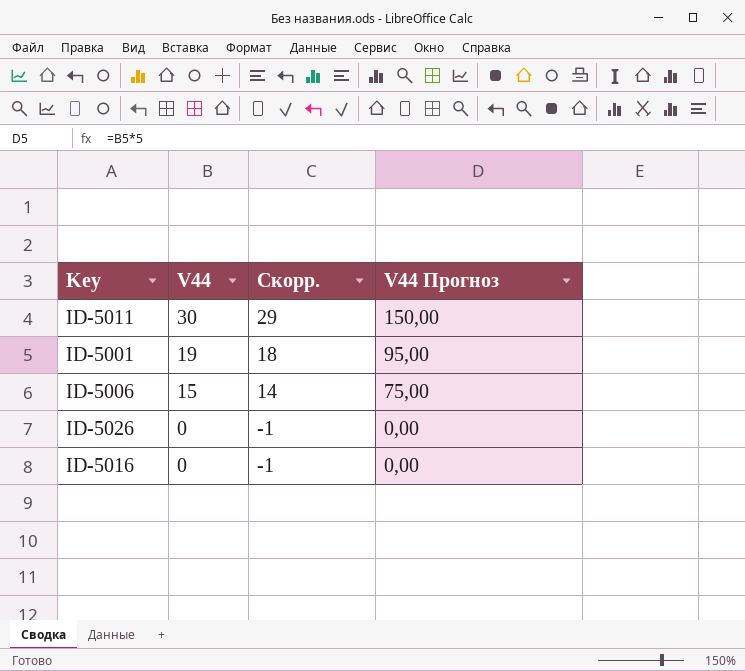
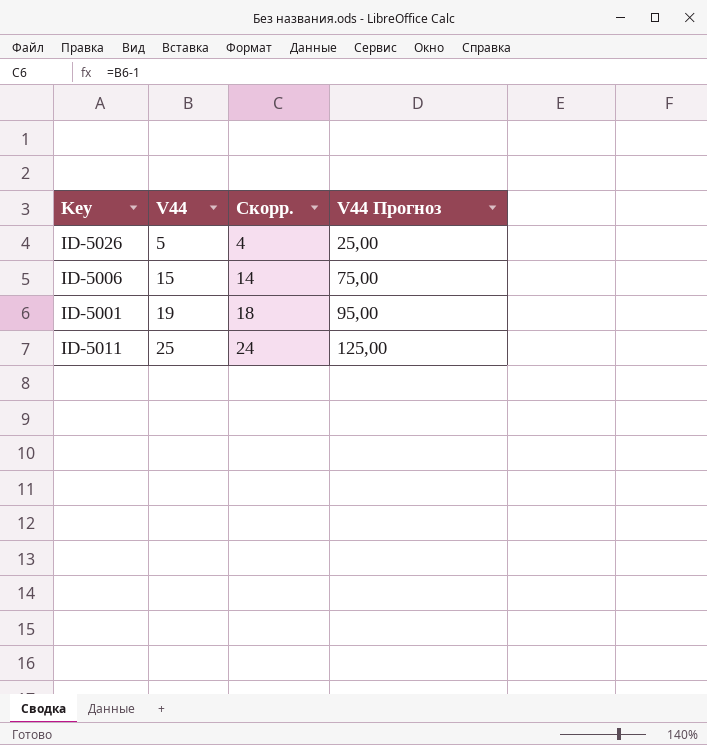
row order: V44 descending -> V44 ascending
row ID-5016: 0 | -1 | 0,00 -> none
ID-5026 | V44: 0 -> 5
ID-5026 | Скорр.: -1 -> 4
ID-5026 | V44 Прогноз: 0,00 -> 25,00
ID-5011 | V44: 30 -> 25
ID-5011 | Скорр.: 29 -> 24
ID-5011 | V44 Прогноз: 150,00 -> 125,00

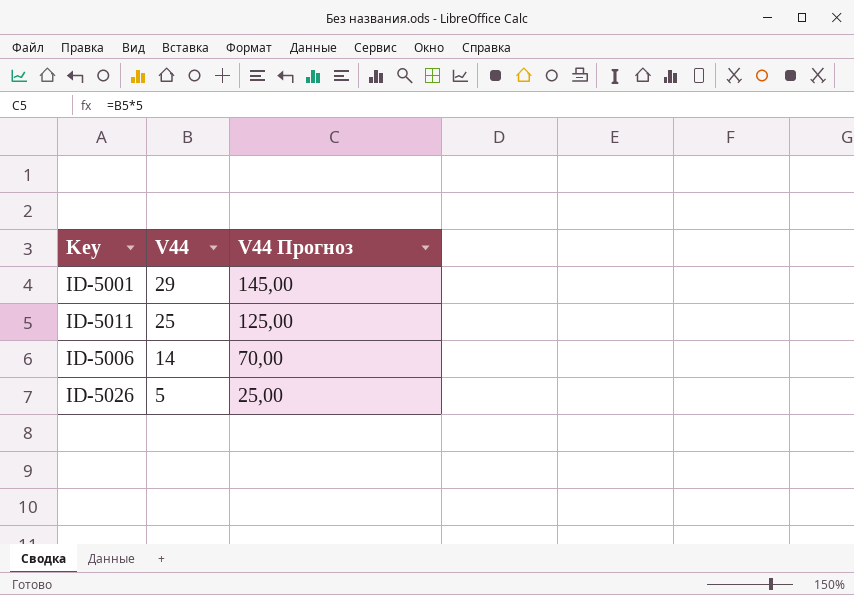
row order: V44 ascending -> V44 descending
column Скорр. | formula: [V44] - 1 -> none
ID-5001 | V44: 19 -> 29
ID-5001 | V44 Прогноз: 95,00 -> 145,00
ID-5006 | V44: 15 -> 14
ID-5006 | V44 Прогноз: 75,00 -> 70,00

